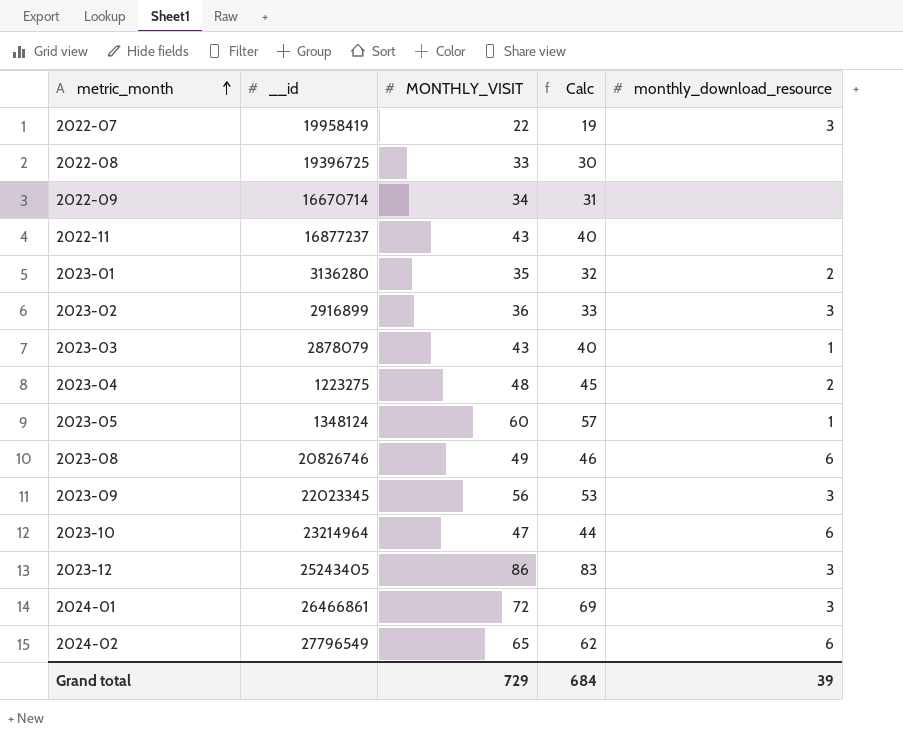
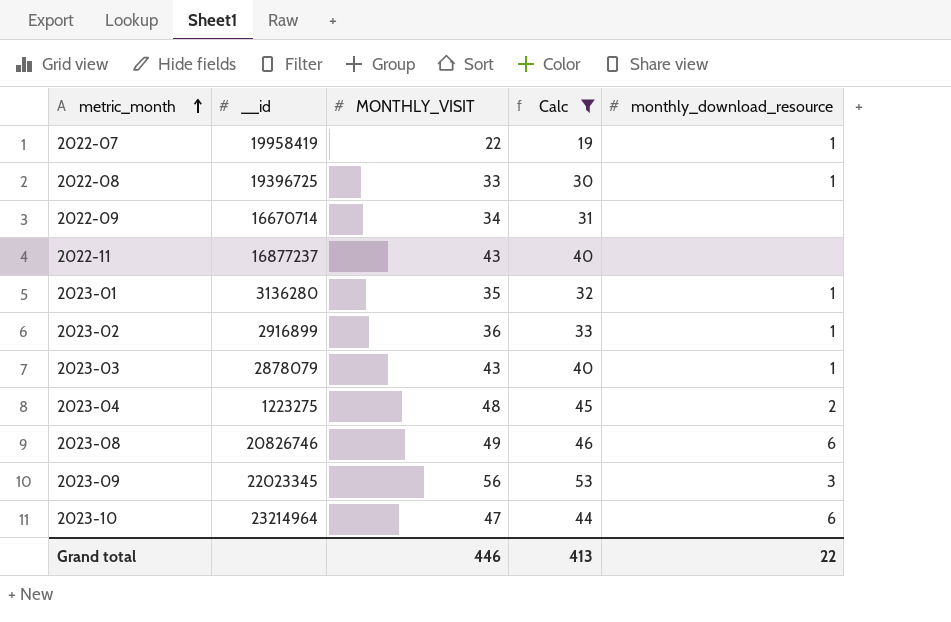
filter: none -> Calc <= 53
2022-07 | monthly_download_resource: 3 -> 1
2022-08 | monthly_download_resource: none -> 1
2023-01 | monthly_download_resource: 2 -> 1
2023-02 | monthly_download_resource: 3 -> 1
Grand total | MONTHLY_VISIT: 729 -> 446
Grand total | Calc: 684 -> 413
Grand total | monthly_download_resource: 39 -> 22

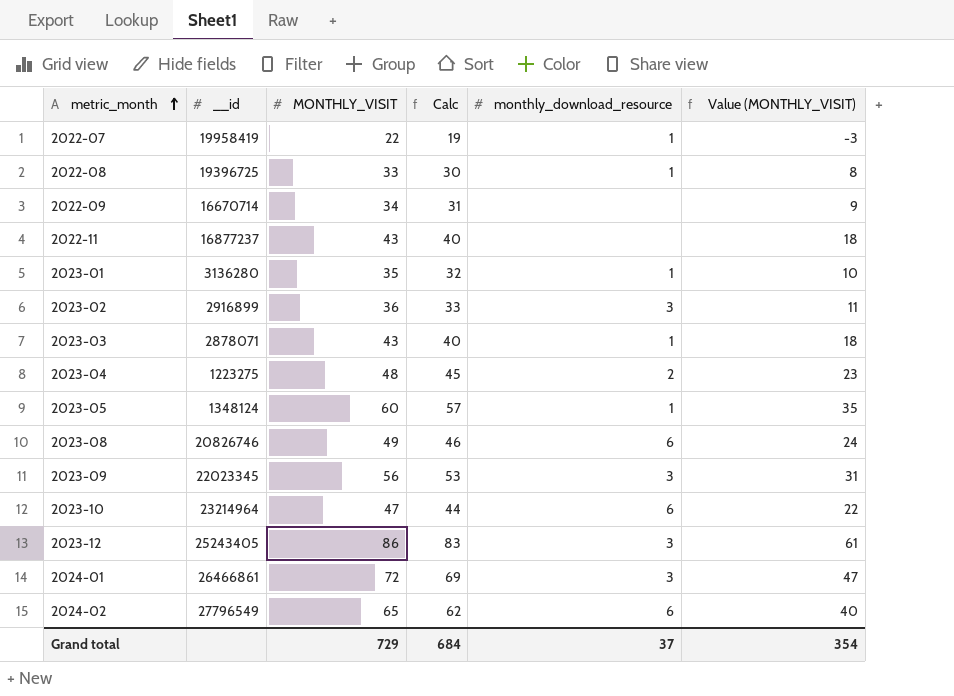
filter: Calc <= 53 -> none
column Value (MONTHLY_VISIT) | formula: none -> [MONTHLY_VISIT] - 25
2023-02 | monthly_download_resource: 1 -> 3
2023-03 | __id: 2878079 -> 2878071
Grand total | MONTHLY_VISIT: 446 -> 729
Grand total | Calc: 413 -> 684
Grand total | monthly_download_resource: 22 -> 37

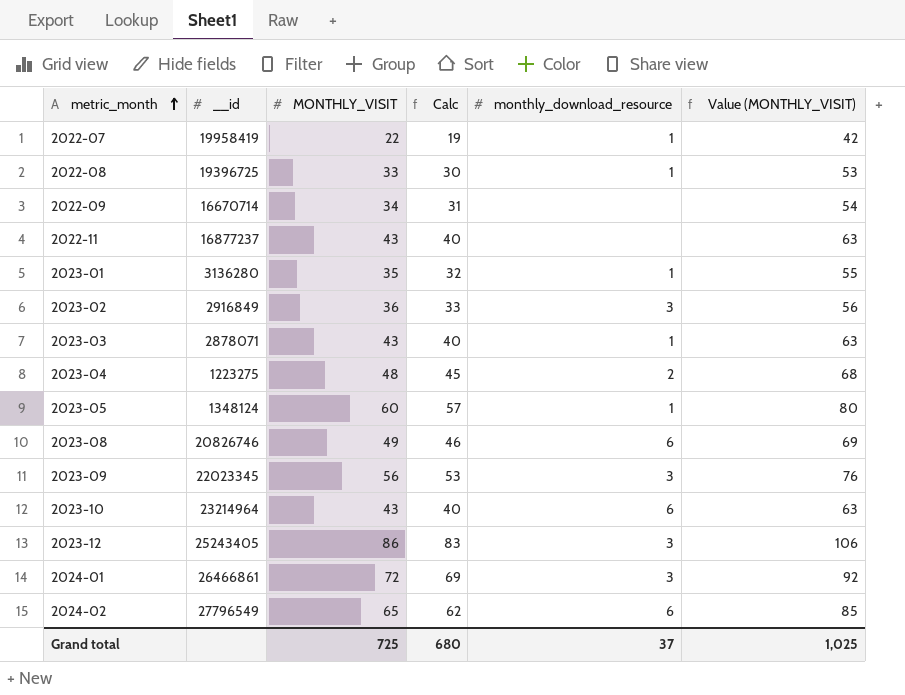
column Value (MONTHLY_VISIT) | formula: [MONTHLY_VISIT] - 25 -> [MONTHLY_VISIT] + 20
2023-02 | __id: 2916899 -> 2916849
2023-10 | MONTHLY_VISIT: 47 -> 43
2023-10 | Calc: 44 -> 40
Grand total | MONTHLY_VISIT: 729 -> 725
Grand total | Calc: 684 -> 680
Grand total | Value (MONTHLY_VISIT): 354 -> 1,025

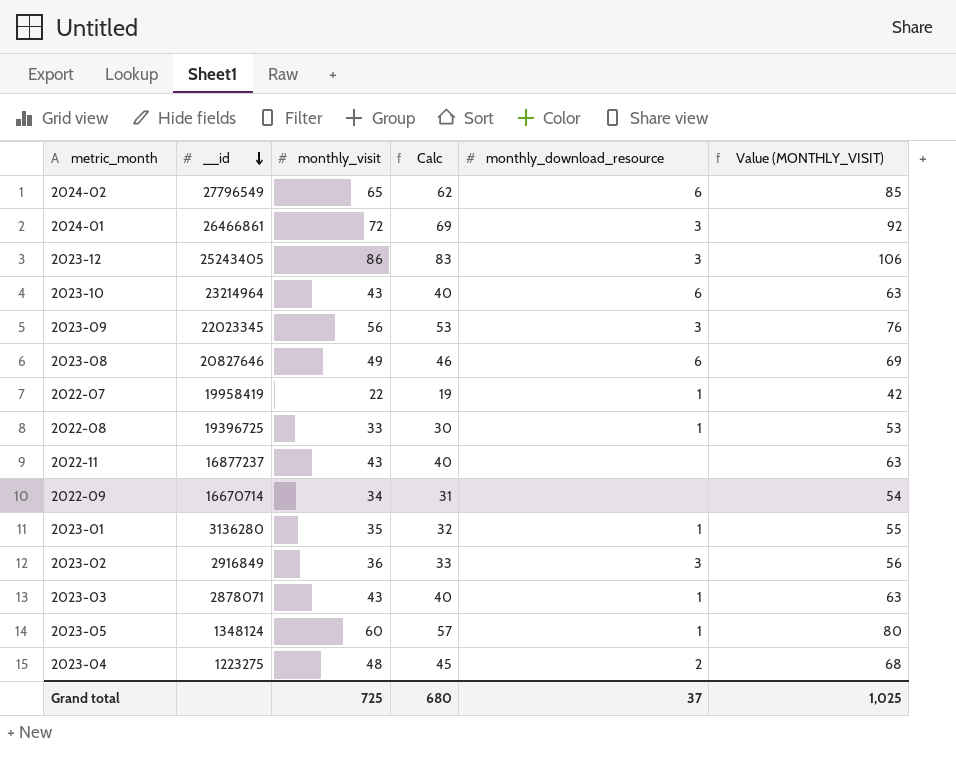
row order: metric_month ascending -> __id descending
column name: MONTHLY_VISIT -> monthly_visit
2023-08 | __id: 20826746 -> 20827646

